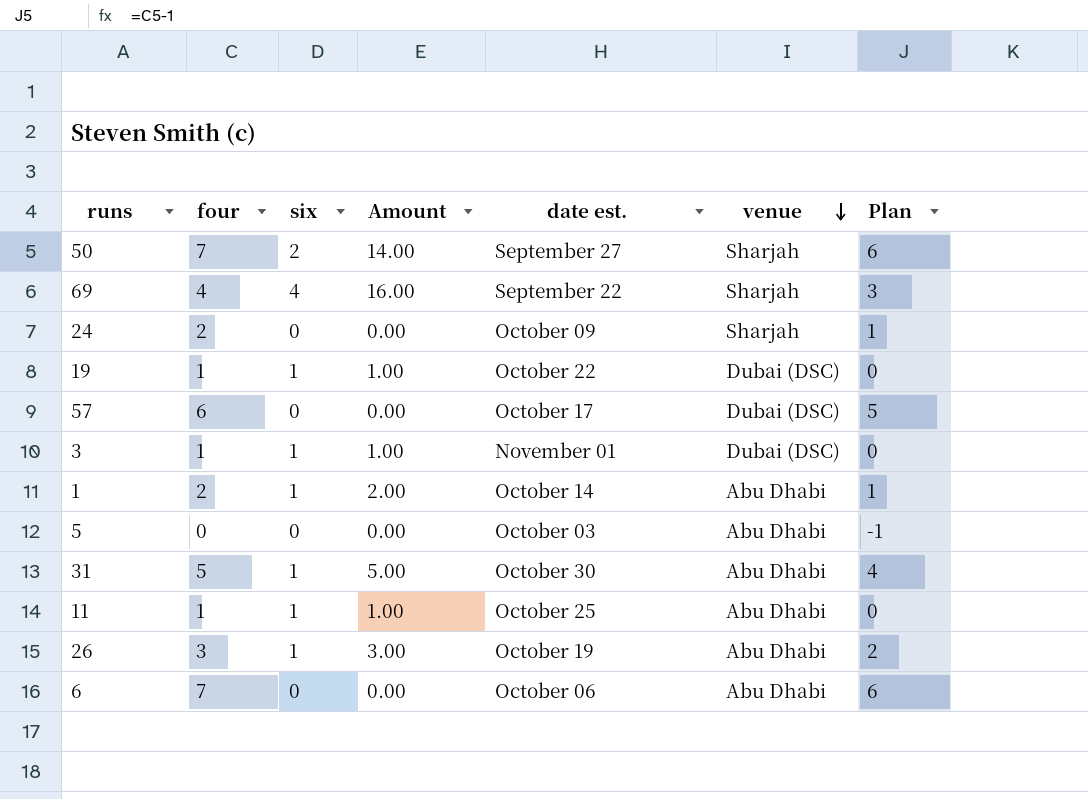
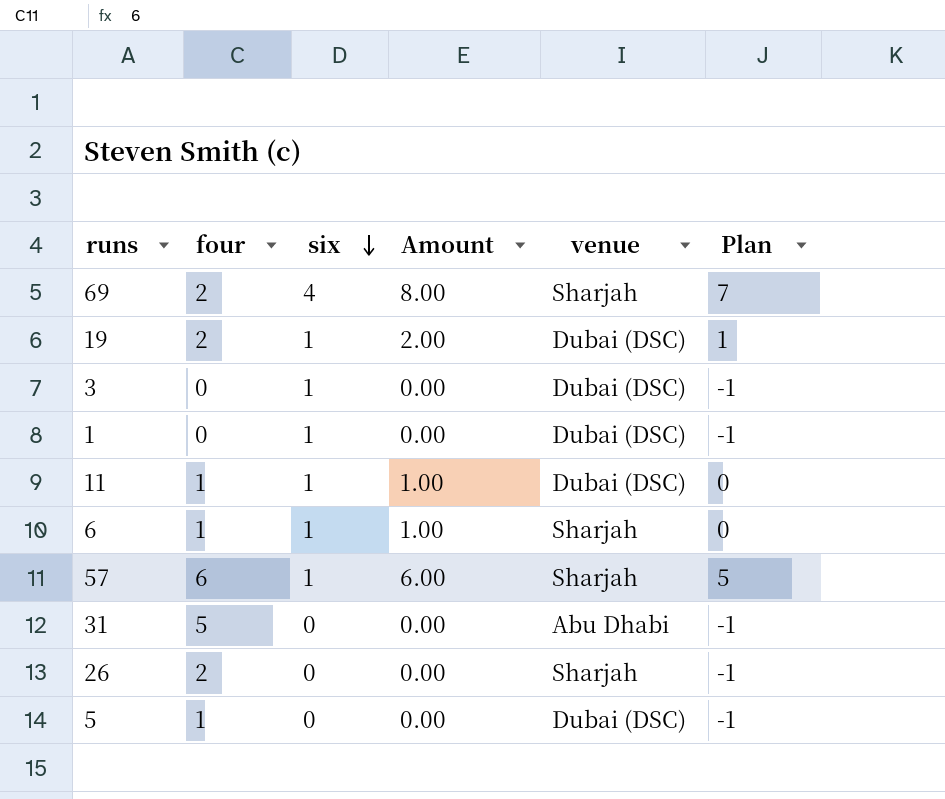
row order: venue descending -> six descending
column date est. | position: 5 -> none
column Plan | formula: [four] - 1 -> [Amount] - 1
row 50: 7 | 2 | 14.00 | September 27 | Sharjah | 6 -> none
row 24: 2 | 0 | 0.00 | October 09 | Sharjah | 1 -> none
69 | four: 4 -> 2
69 | Amount: 16.00 -> 8.00
19 | four: 1 -> 2
19 | Amount: 1.00 -> 2.00
3 | four: 1 -> 0
3 | Amount: 1.00 -> 0.00
1 | four: 2 -> 0
1 | Amount: 2.00 -> 0.00
1 | venue: Abu Dhabi -> Dubai (DSC)
11 | venue: Abu Dhabi -> Dubai (DSC)
6 | four: 7 -> 1
6 | six: 0 -> 1
6 | Amount: 0.00 -> 1.00
6 | venue: Abu Dhabi -> Sharjah
57 | six: 0 -> 1
57 | Amount: 0.00 -> 6.00
57 | venue: Dubai (DSC) -> Sharjah
31 | six: 1 -> 0
31 | Amount: 5.00 -> 0.00
26 | four: 3 -> 2
26 | six: 1 -> 0
26 | Amount: 3.00 -> 0.00
26 | venue: Abu Dhabi -> Sharjah
5 | four: 0 -> 1
5 | venue: Abu Dhabi -> Dubai (DSC)

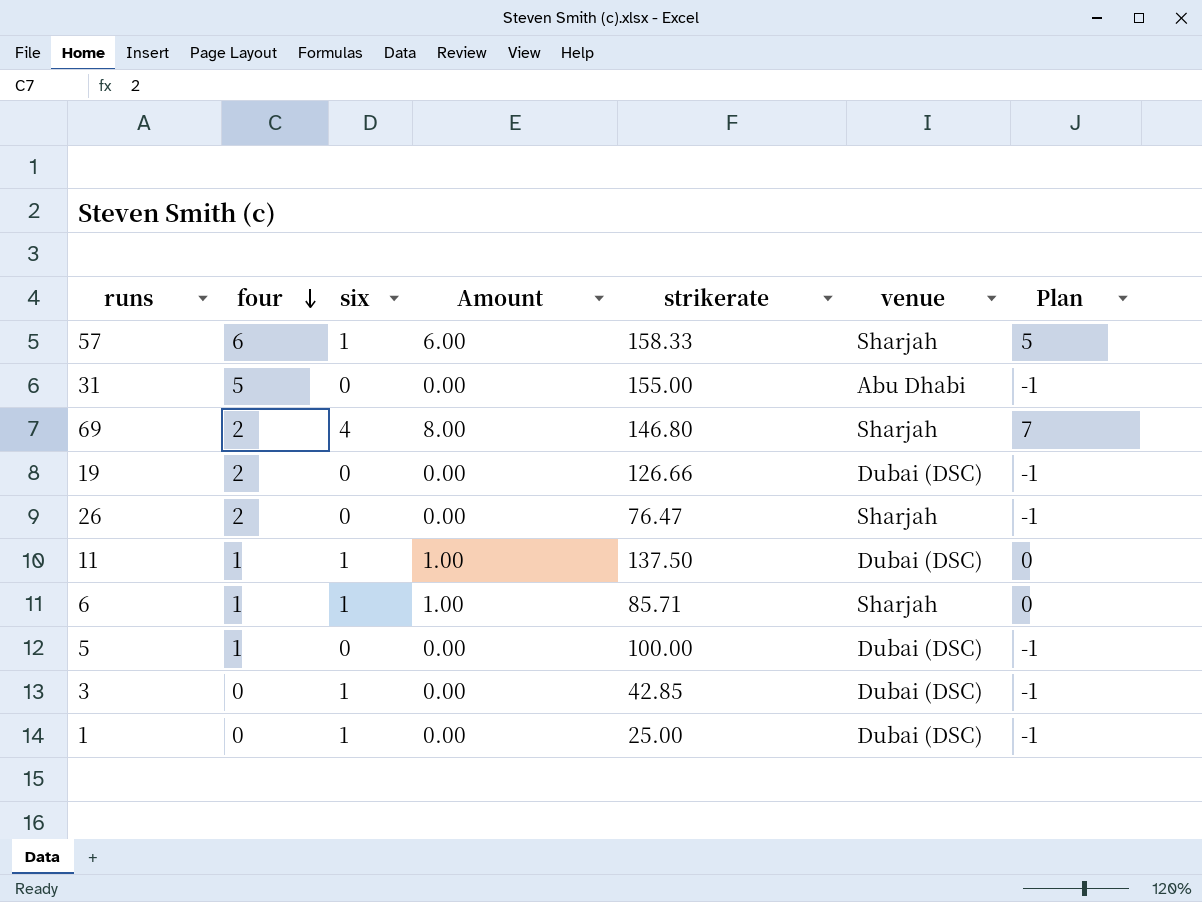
row order: six descending -> four descending
column strikerate | position: none -> 5
19 | six: 1 -> 0
19 | Amount: 2.00 -> 0.00
19 | Plan: 1 -> -1

